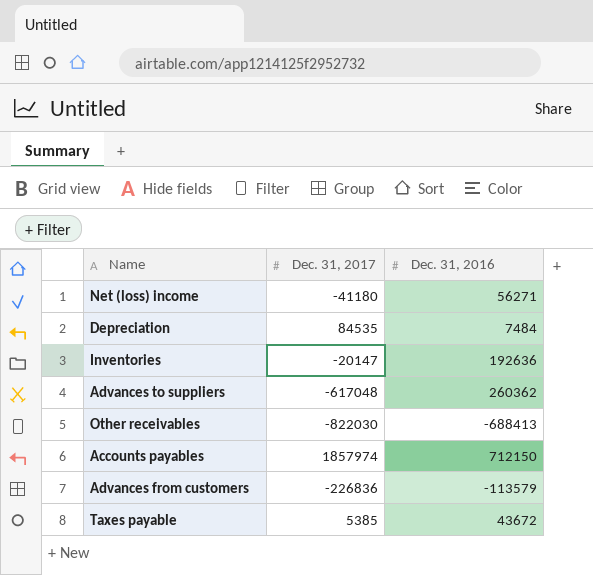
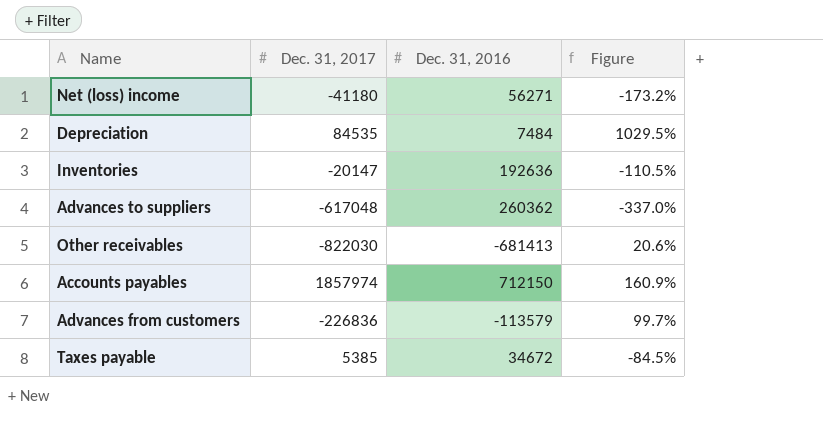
column Figure | formula: none -> ([Dec. 31, 2017] - [Dec. 31, 2016]) / [Dec. 31, 2016]
Other receivables | Dec. 31, 2016: -688413 -> -681413
Taxes payable | Dec. 31, 2016: 43672 -> 34672

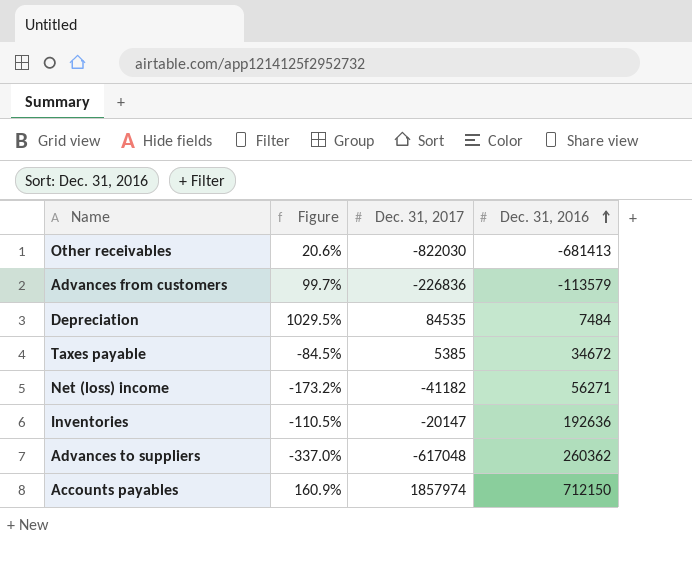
row order: none -> Dec. 31, 2016 ascending
column Figure | position: 4 -> 2
Net (loss) income | Dec. 31, 2017: -41180 -> -41182

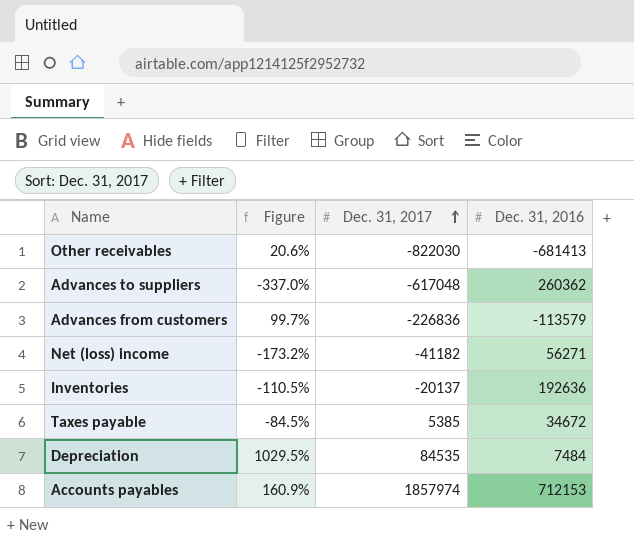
row order: Dec. 31, 2016 ascending -> Dec. 31, 2017 ascending
Inventories | Dec. 31, 2017: -20147 -> -20137
Accounts payables | Dec. 31, 2016: 712150 -> 712153

